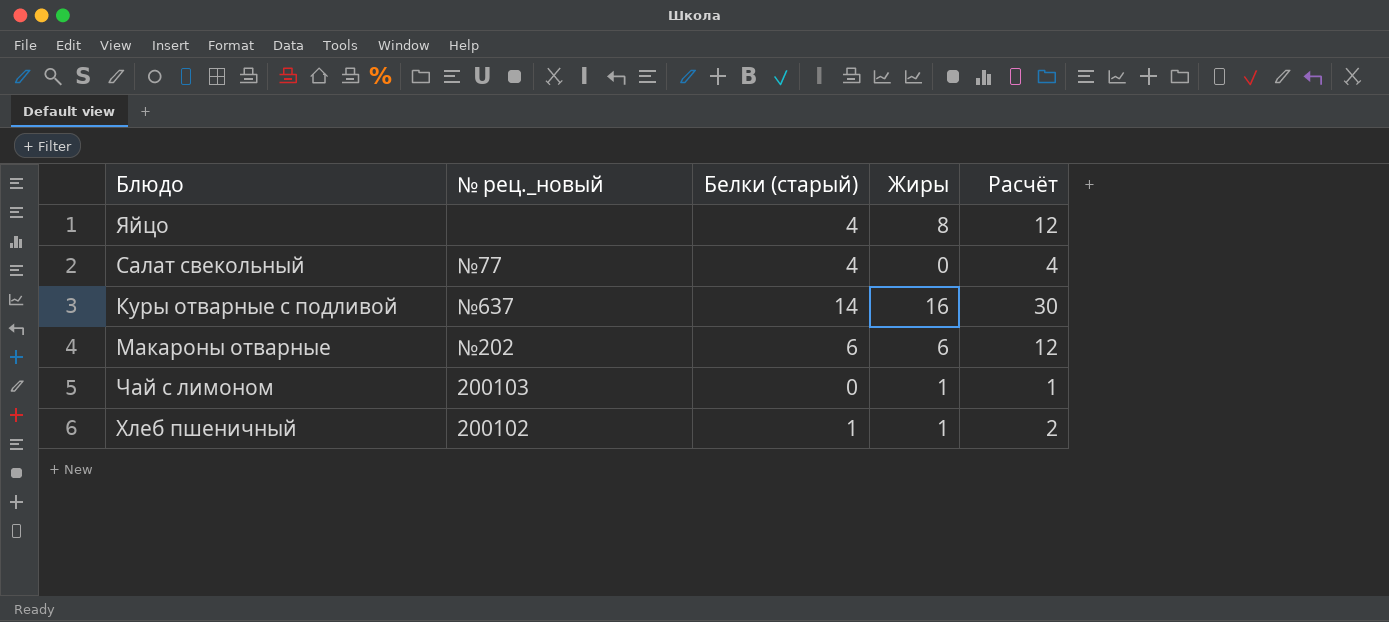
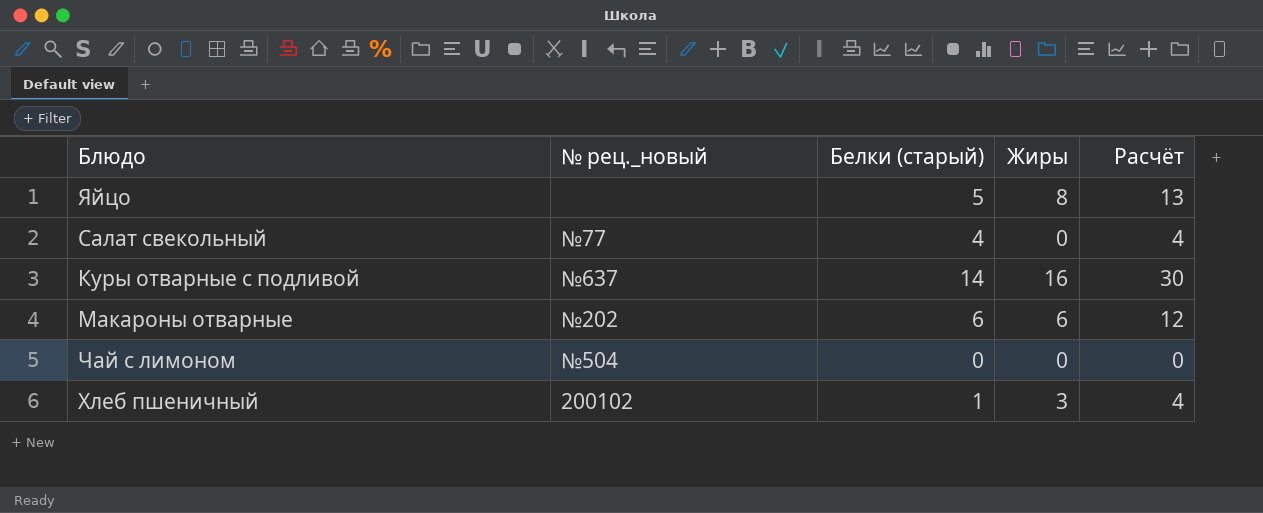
Яйцо | Белки (старый): 4 -> 5
Яйцо | Расчёт: 12 -> 13
Чай с лимоном | № рец._новый: 200103 -> №504
Чай с лимоном | Жиры: 1 -> 0
Чай с лимоном | Расчёт: 1 -> 0
Хлеб пшеничный | Жиры: 1 -> 3
Хлеб пшеничный | Расчёт: 2 -> 4

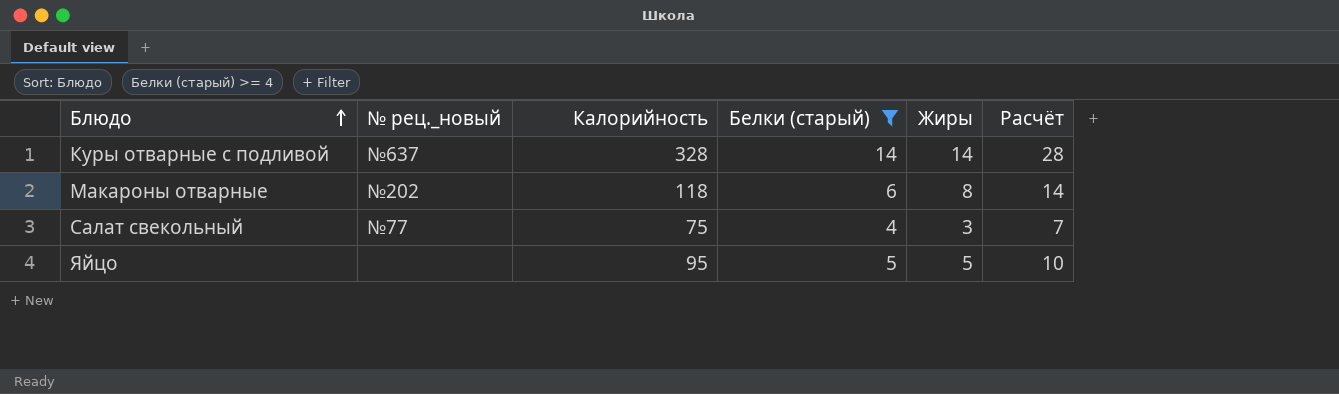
filter: none -> Белки (старый) >= 4
row order: none -> Блюдо ascending
column Калорийность | position: none -> 3
Куры отварные с подливой | Жиры: 16 -> 14
Куры отварные с подливой | Расчёт: 30 -> 28
Макароны отварные | Жиры: 6 -> 8
Макароны отварные | Расчёт: 12 -> 14
Салат свекольный | Жиры: 0 -> 3
Салат свекольный | Расчёт: 4 -> 7
Яйцо | Жиры: 8 -> 5
Яйцо | Расчёт: 13 -> 10

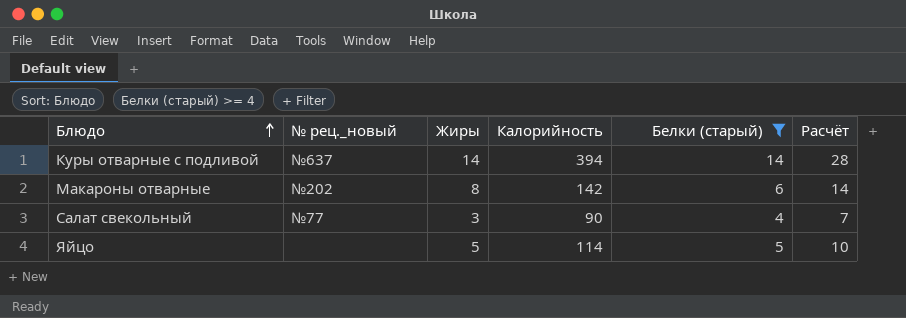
column Жиры | position: 5 -> 3
Куры отварные с подливой | Калорийность: 328 -> 394
Макароны отварные | Калорийность: 118 -> 142
Салат свекольный | Калорийность: 75 -> 90
Яйцо | Калорийность: 95 -> 114

